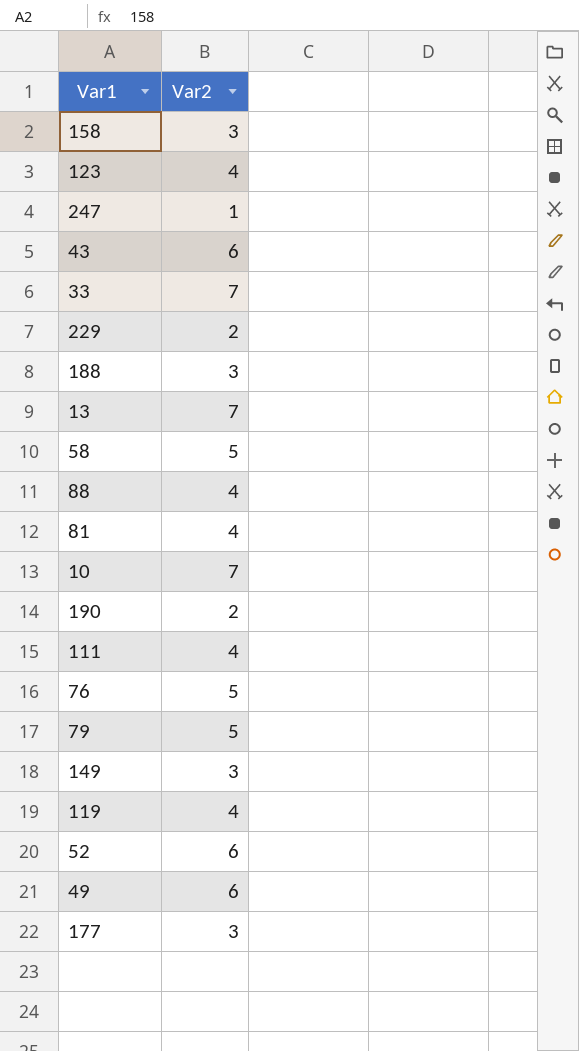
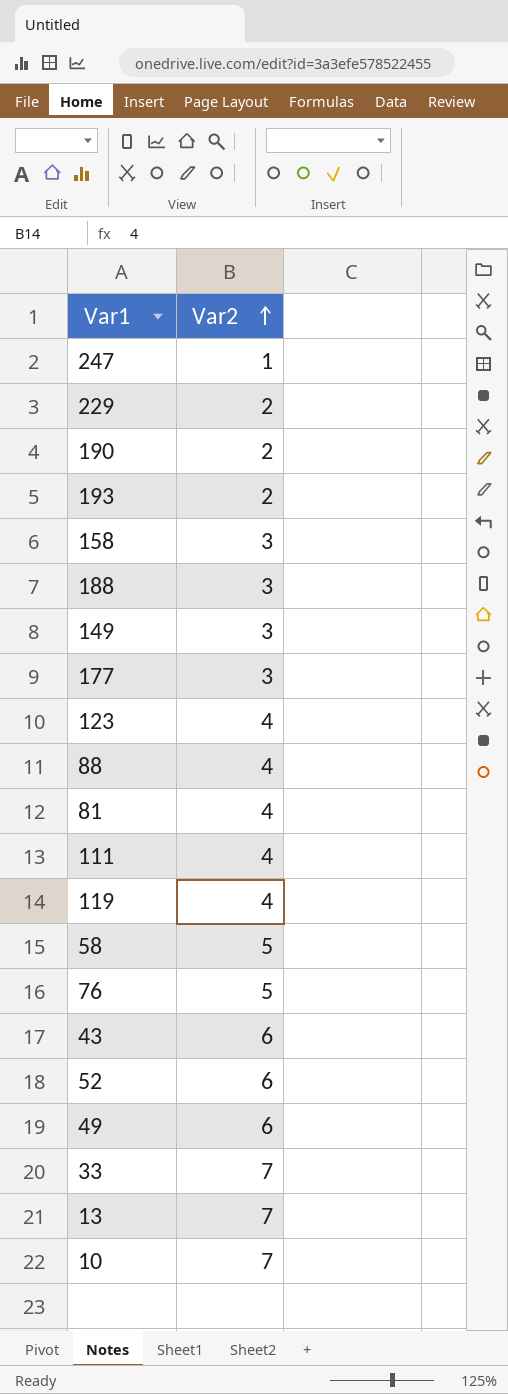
row order: none -> Var2 ascending
row 79: 5 -> none
row 193: none -> 2

